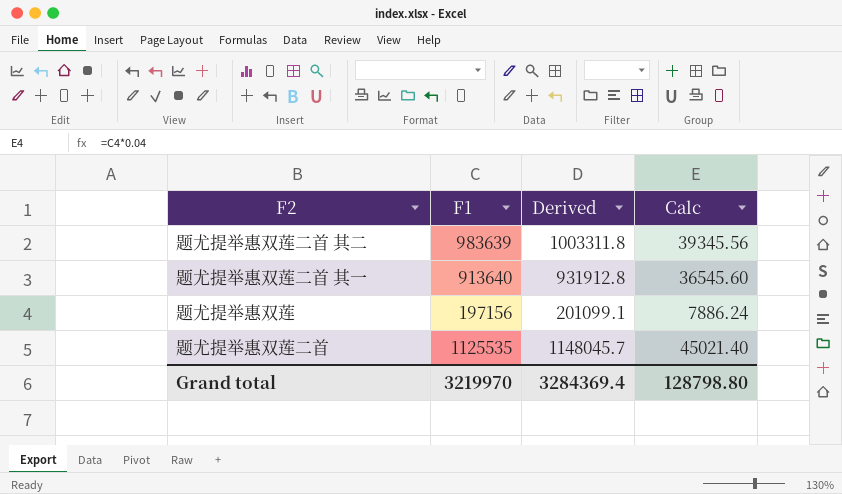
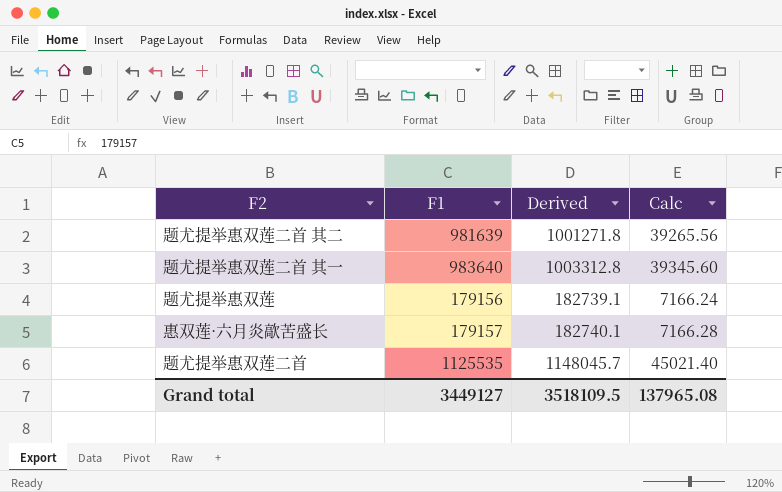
题尤提举惠双莲二首 其二 | F1: 983639 -> 981639
题尤提举惠双莲二首 其二 | Derived: 1003311.8 -> 1001271.8
题尤提举惠双莲二首 其二 | Calc: 39345.56 -> 39265.56
题尤提举惠双莲二首 其一 | F1: 913640 -> 983640
题尤提举惠双莲二首 其一 | Derived: 931912.8 -> 1003312.8
题尤提举惠双莲二首 其一 | Calc: 36545.60 -> 39345.60
题尤提举惠双莲 | F1: 197156 -> 179156
题尤提举惠双莲 | Derived: 201099.1 -> 182739.1
题尤提举惠双莲 | Calc: 7886.24 -> 7166.24
row 惠双莲·六月炎歊苦盛长: none -> 179157 | 182740.1 | 7166.28
Grand total | F1: 3219970 -> 3449127
Grand total | Derived: 3284369.4 -> 3518109.5
Grand total | Calc: 128798.80 -> 137965.08

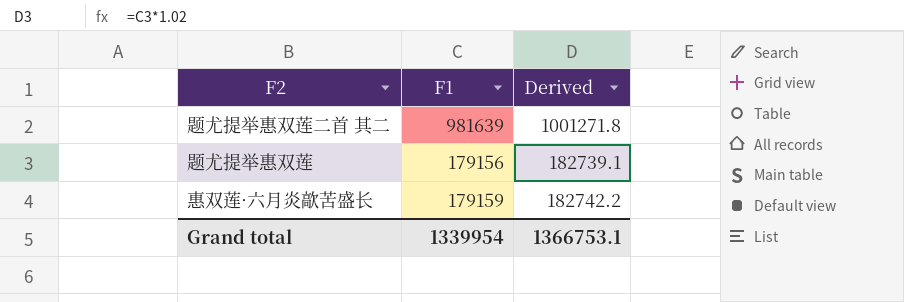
column Calc | formula: [F1] * 0.04 -> none
row 题尤提举惠双莲二首 其一: 983640 | 1003312.8 | 39345.60 -> none
row 题尤提举惠双莲二首: 1125535 | 1148045.7 | 45021.40 -> none
惠双莲·六月炎歊苦盛长 | F1: 179157 -> 179159
惠双莲·六月炎歊苦盛长 | Derived: 182740.1 -> 182742.2
Grand total | F1: 3449127 -> 1339954
Grand total | Derived: 3518109.5 -> 1366753.1

